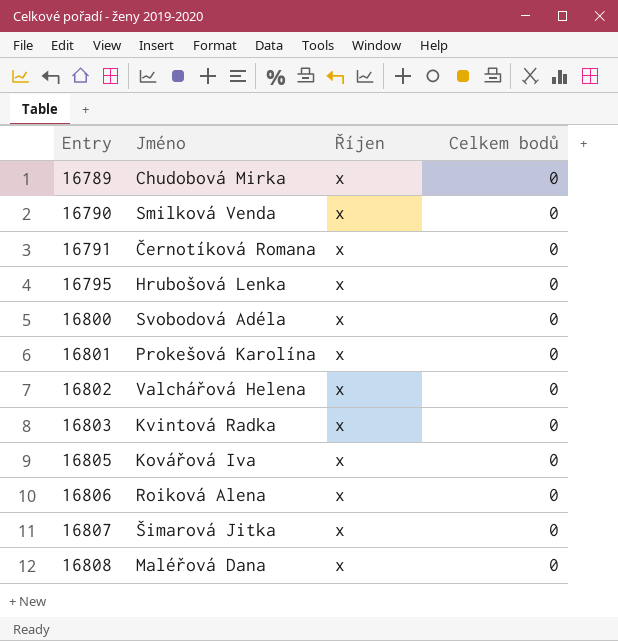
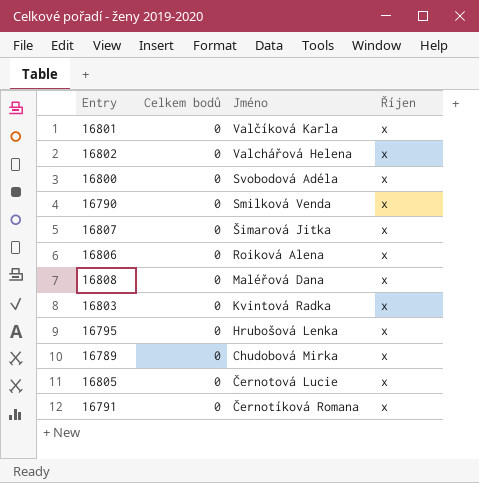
row order: Entry ascending -> Jméno descending
column Celkem bodů | position: 4 -> 2
16801 | Jméno: Prokešová Karolína -> Valčíková Karla
16805 | Jméno: Kovářová Iva -> Černotová Lucie

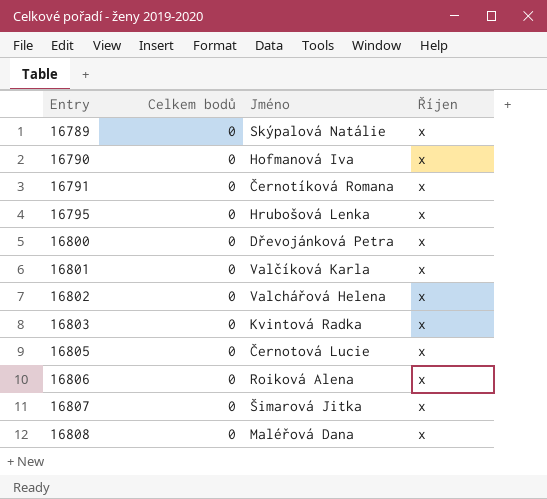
row order: Jméno descending -> Entry ascending
16789 | Jméno: Chudobová Mirka -> Skýpalová Natálie
16790 | Jméno: Smilková Venda -> Hofmanová Iva
16800 | Jméno: Svobodová Adéla -> Dřevojánková Petra

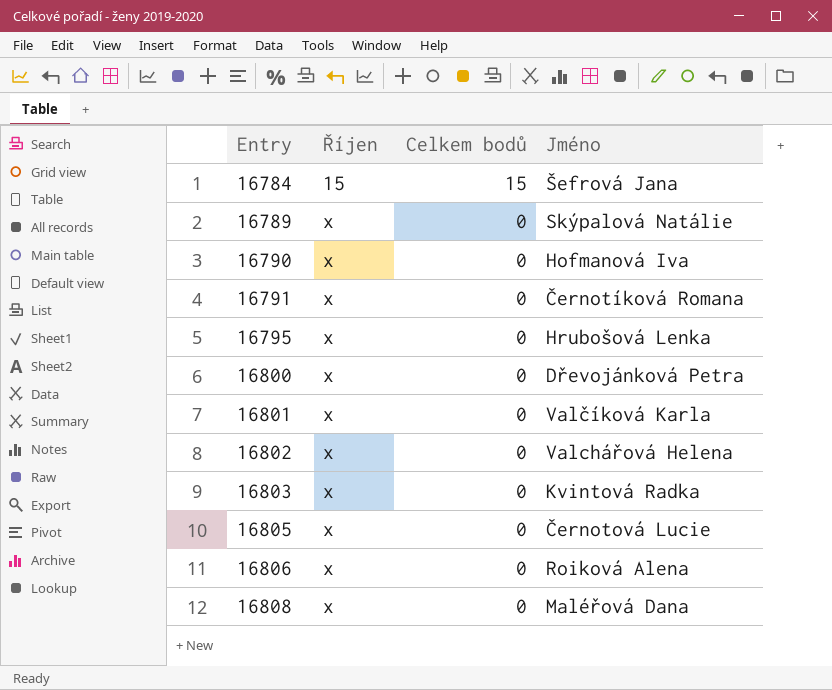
column Říjen | position: 4 -> 2
row 16807: 0 | Šimarová Jitka | x -> none
row 16784: none -> 15 | 15 | Šefrová Jana

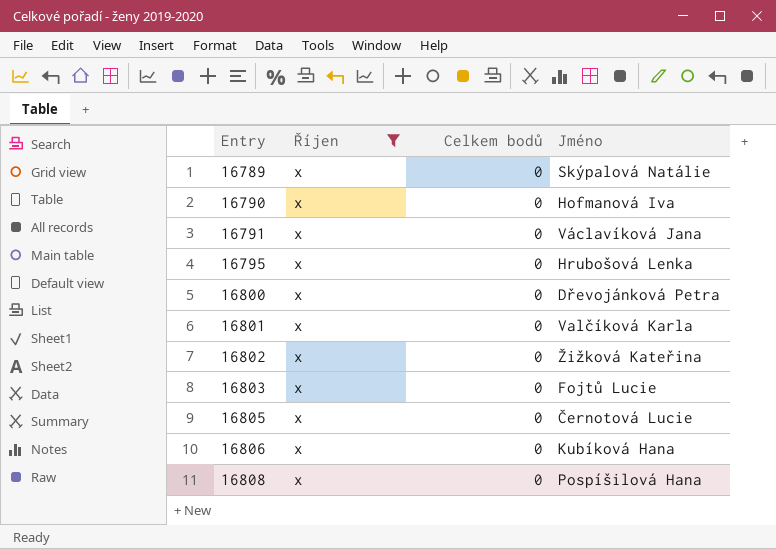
filter: none -> Říjen = x
16791 | Jméno: Černotíková Romana -> Václavíková Jana
16802 | Jméno: Valchářová Helena -> Žižková Kateřina
16803 | Jméno: Kvintová Radka -> Fojtů Lucie
16806 | Jméno: Roiková Alena -> Kubíková Hana
16808 | Jméno: Maléřová Dana -> Pospíšilová Hana

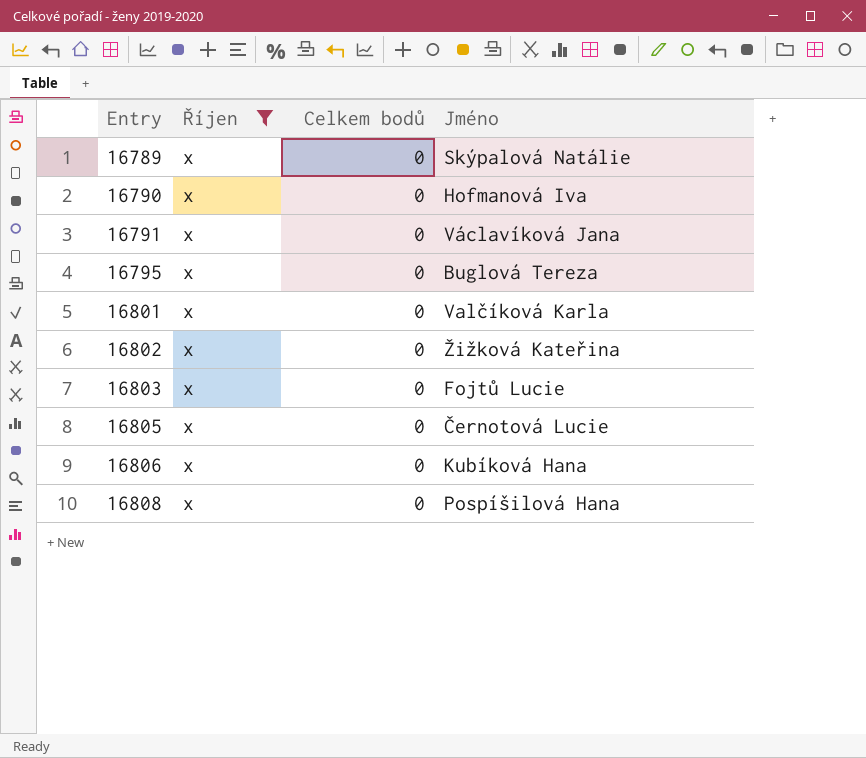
row 16800: x | 0 | Dřevojánková Petra -> none
16795 | Jméno: Hrubošová Lenka -> Buglová Tereza

